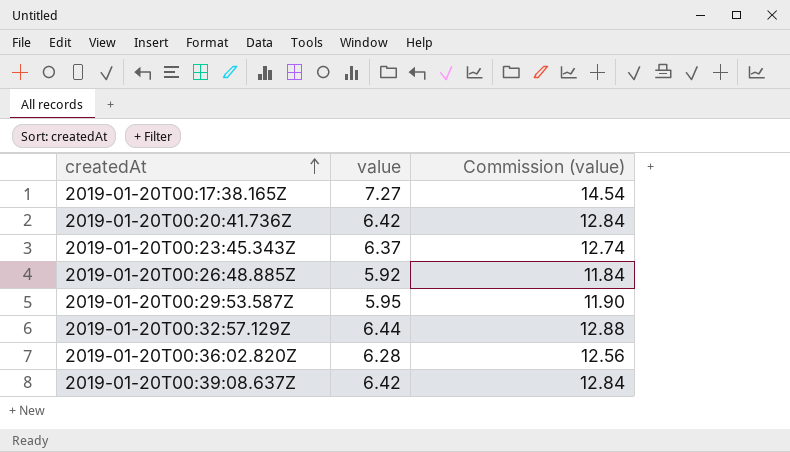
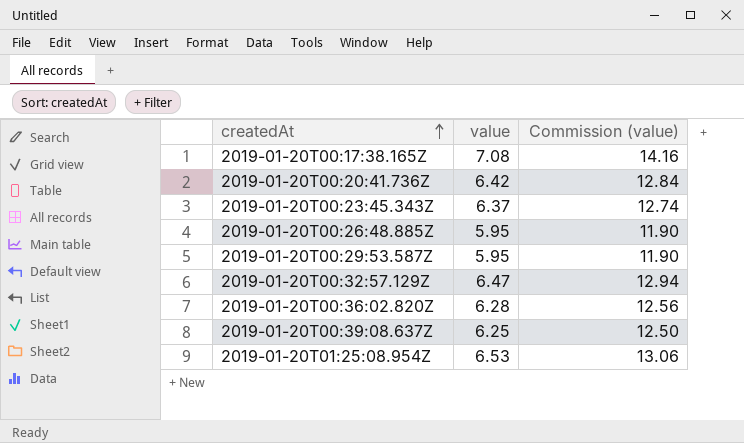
2019-01-20T00:17:38.165Z | value: 7.27 -> 7.08
2019-01-20T00:17:38.165Z | Commission (value): 14.54 -> 14.16
2019-01-20T00:26:48.885Z | value: 5.92 -> 5.95
2019-01-20T00:26:48.885Z | Commission (value): 11.84 -> 11.90
2019-01-20T00:32:57.129Z | value: 6.44 -> 6.47
2019-01-20T00:32:57.129Z | Commission (value): 12.88 -> 12.94
2019-01-20T00:39:08.637Z | value: 6.42 -> 6.25
2019-01-20T00:39:08.637Z | Commission (value): 12.84 -> 12.50
row 2019-01-20T01:25:08.954Z: none -> 6.53 | 13.06

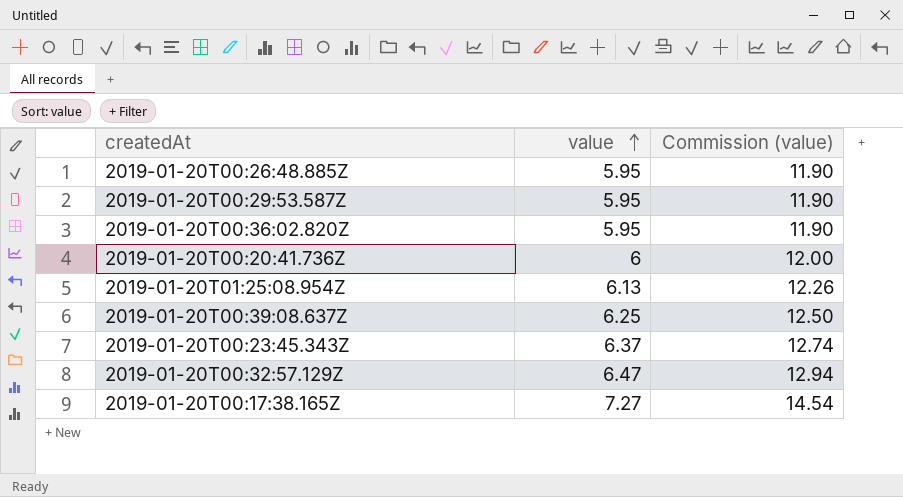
row order: createdAt ascending -> value ascending
2019-01-20T00:36:02.820Z | value: 6.28 -> 5.95
2019-01-20T00:36:02.820Z | Commission (value): 12.56 -> 11.90
2019-01-20T00:20:41.736Z | value: 6.42 -> 6
2019-01-20T00:20:41.736Z | Commission (value): 12.84 -> 12.00
2019-01-20T01:25:08.954Z | value: 6.53 -> 6.13
2019-01-20T01:25:08.954Z | Commission (value): 13.06 -> 12.26
2019-01-20T00:17:38.165Z | value: 7.08 -> 7.27
2019-01-20T00:17:38.165Z | Commission (value): 14.16 -> 14.54

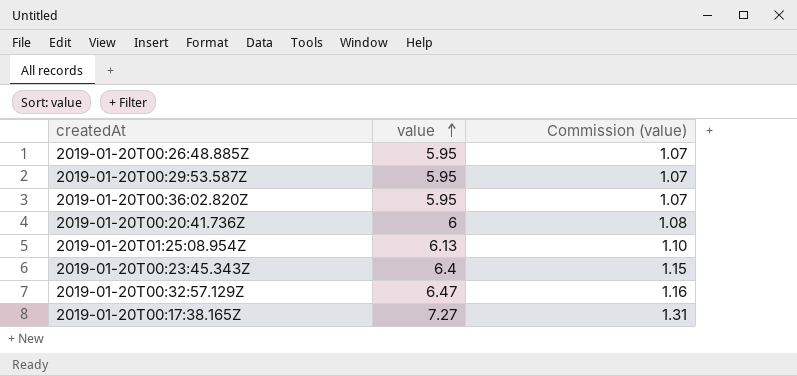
column Commission (value) | formula: [value] * 2 -> [value] * 0.18
row 2019-01-20T00:39:08.637Z: 6.25 | 12.50 -> none
2019-01-20T00:23:45.343Z | value: 6.37 -> 6.4

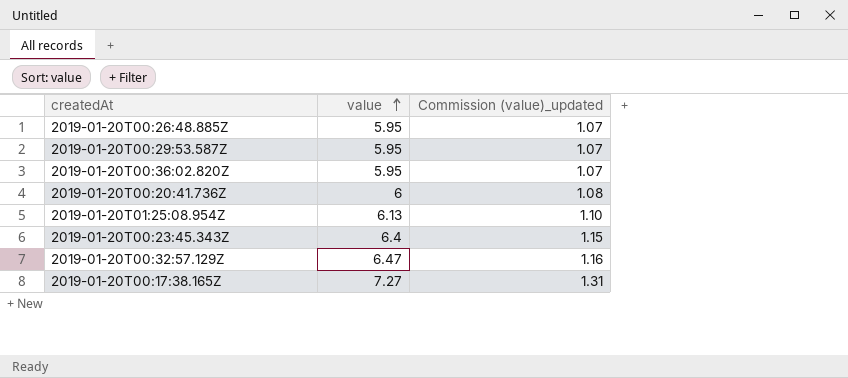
column name: Commission (value) -> Commission (value)_updated

